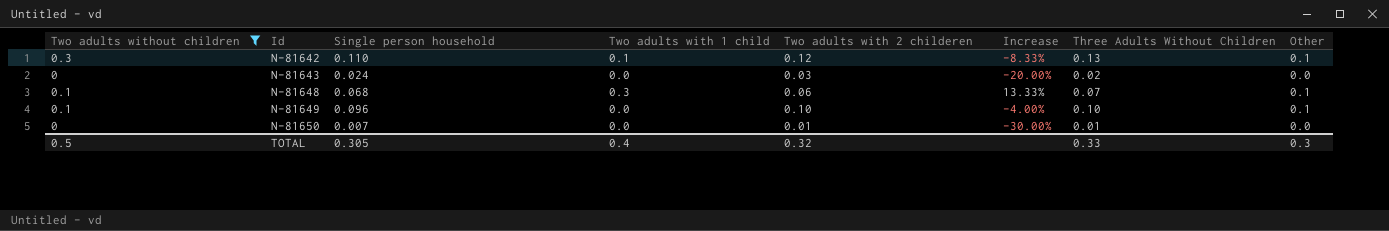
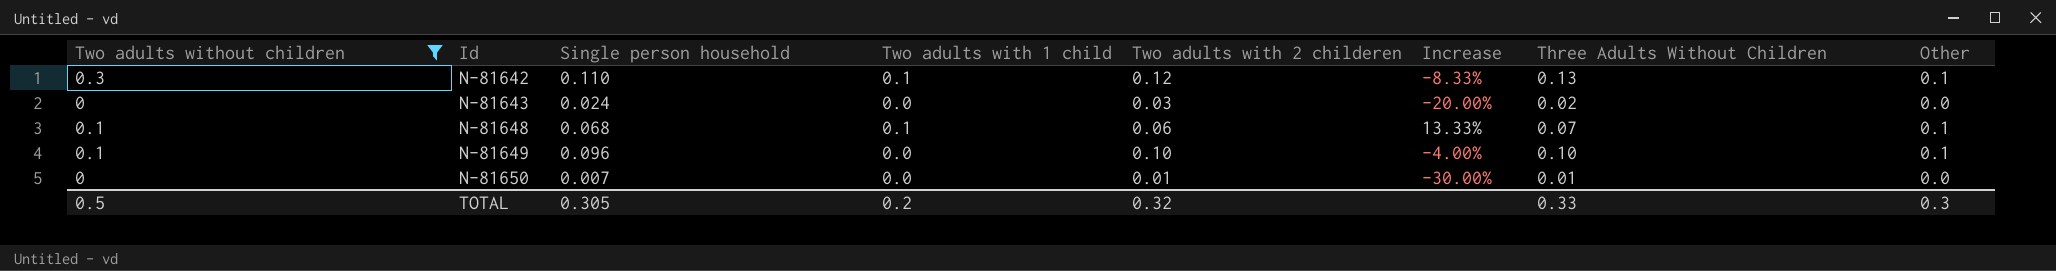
N-81648 | Two adults with 1 child: 0.3 -> 0.1
TOTAL | Two adults with 1 child: 0.4 -> 0.2

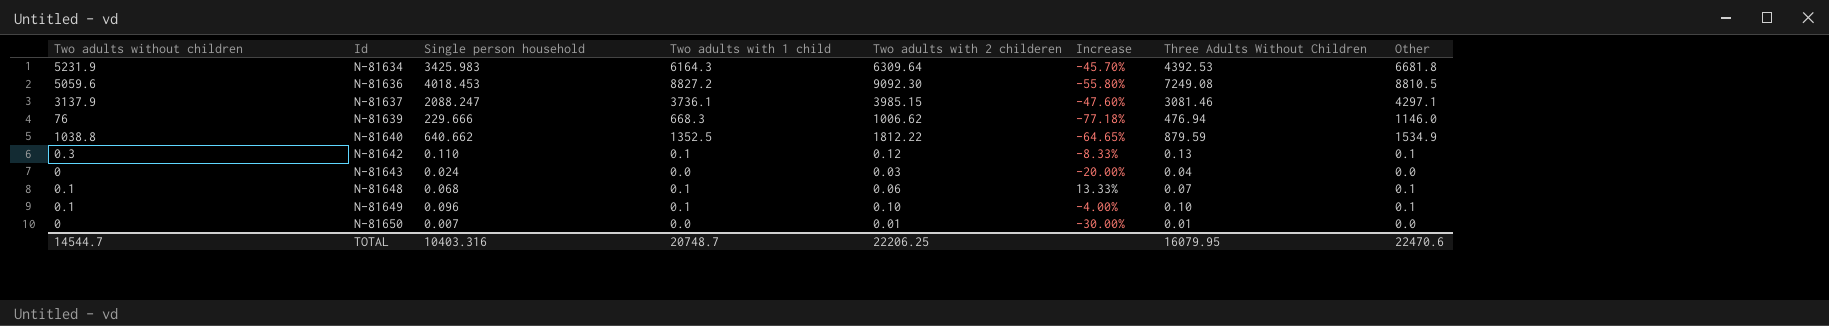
filter: Two adults without children <= 0.3 -> none
N-81643 | Three Adults Without Children: 0.02 -> 0.04
N-81649 | Two adults with 1 child: 0.0 -> 0.1
TOTAL | Two adults without children: 0.5 -> 14544.7
TOTAL | Single person household: 0.305 -> 10403.316
TOTAL | Two adults with 1 child: 0.2 -> 20748.7
TOTAL | Two adults with 2 childeren: 0.32 -> 22206.25
TOTAL | Three Adults Without Children: 0.33 -> 16079.95
TOTAL | Other: 0.3 -> 22470.6

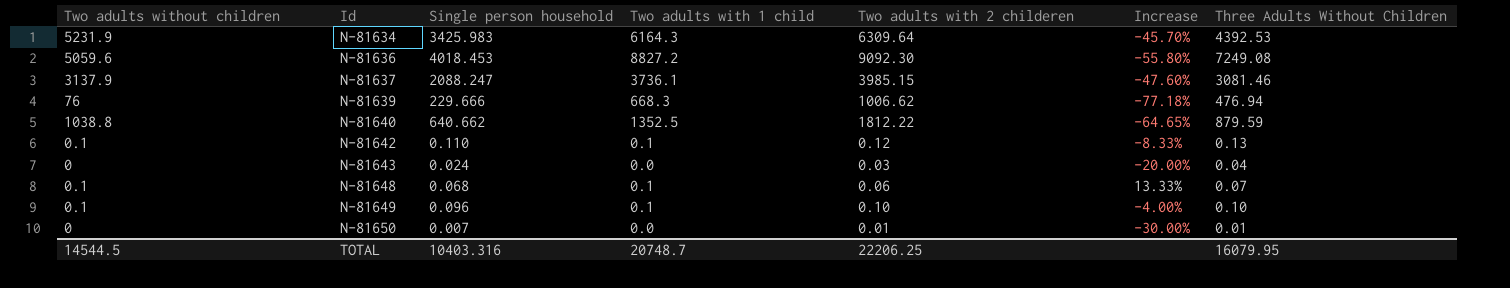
column Other | position: 8 -> none
N-81642 | Two adults without children: 0.3 -> 0.1
TOTAL | Two adults without children: 14544.7 -> 14544.5

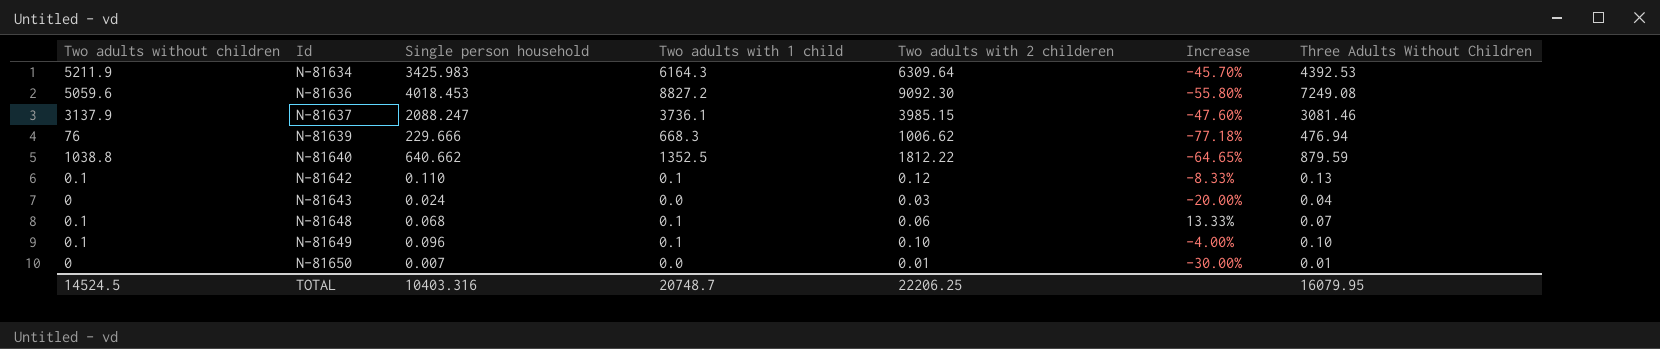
N-81634 | Two adults without children: 5231.9 -> 5211.9
TOTAL | Two adults without children: 14544.5 -> 14524.5

